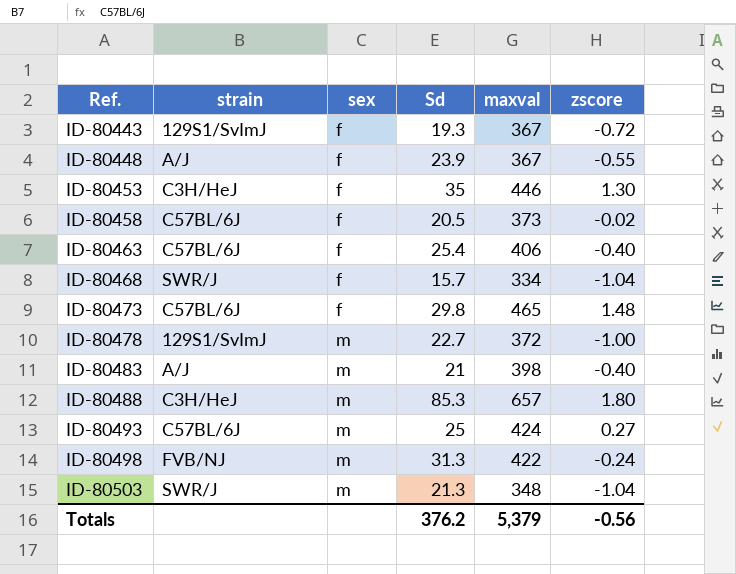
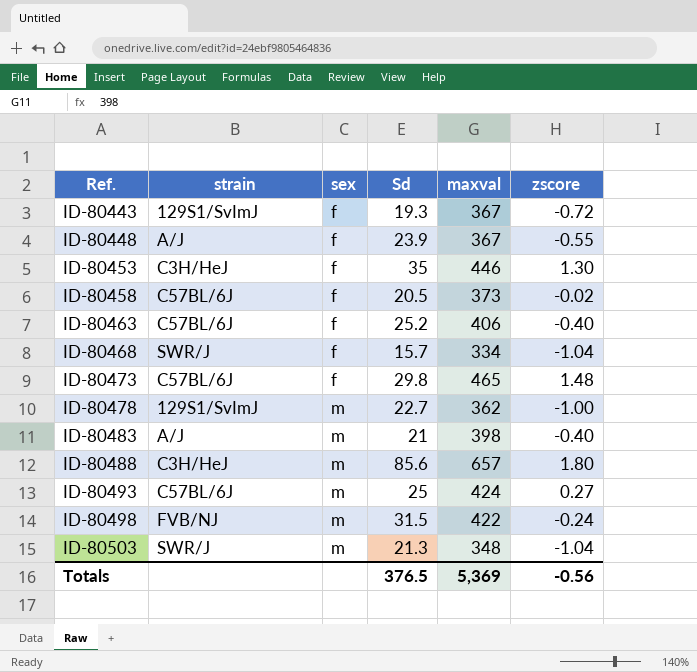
ID-80463 | Sd: 25.4 -> 25.2
ID-80478 | maxval: 372 -> 362
ID-80488 | Sd: 85.3 -> 85.6
ID-80498 | Sd: 31.3 -> 31.5
Totals | Sd: 376.2 -> 376.5
Totals | maxval: 5,379 -> 5,369

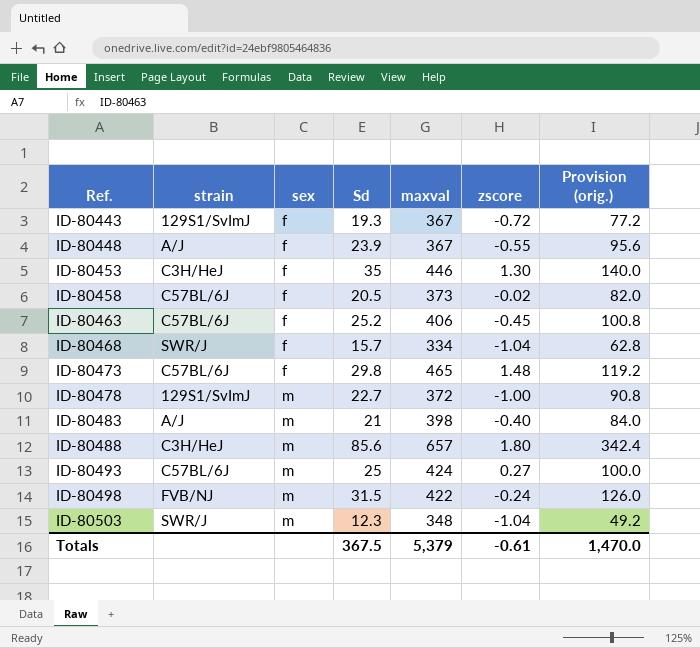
column Provision (orig.) | formula: none -> [Sd] * 4
ID-80463 | zscore: -0.40 -> -0.45
ID-80478 | maxval: 362 -> 372
ID-80503 | Sd: 21.3 -> 12.3
Totals | Sd: 376.5 -> 367.5
Totals | maxval: 5,369 -> 5,379
Totals | zscore: -0.56 -> -0.61

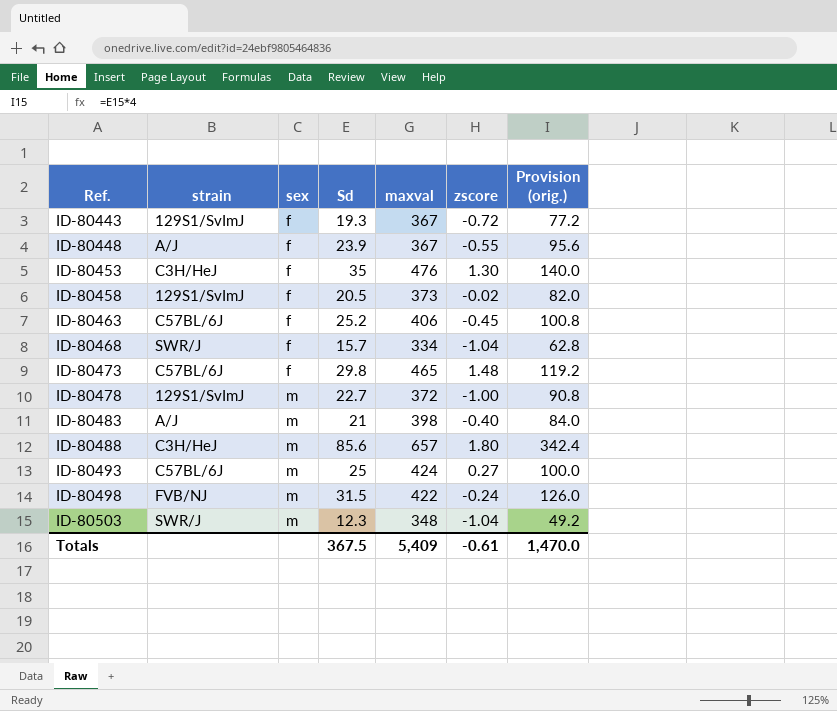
ID-80453 | maxval: 446 -> 476
ID-80458 | strain: C57BL/6J -> 129S1/SvImJ
Totals | maxval: 5,379 -> 5,409

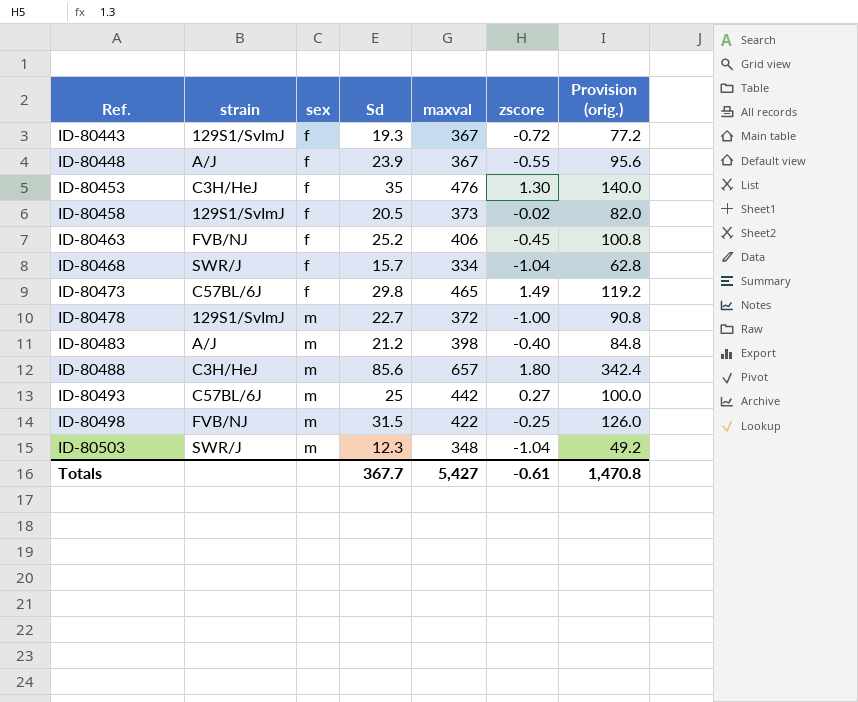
ID-80463 | strain: C57BL/6J -> FVB/NJ
ID-80473 | zscore: 1.48 -> 1.49
ID-80483 | Sd: 21 -> 21.2
ID-80483 | Provision (orig.): 84.0 -> 84.8
ID-80493 | maxval: 424 -> 442
ID-80498 | zscore: -0.24 -> -0.25
Totals | Sd: 367.5 -> 367.7
Totals | maxval: 5,409 -> 5,427
Totals | Provision (orig.): 1,470.0 -> 1,470.8

